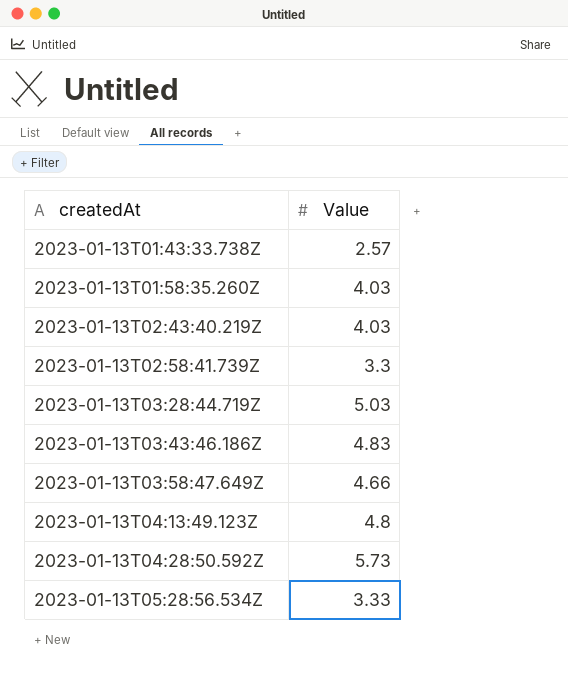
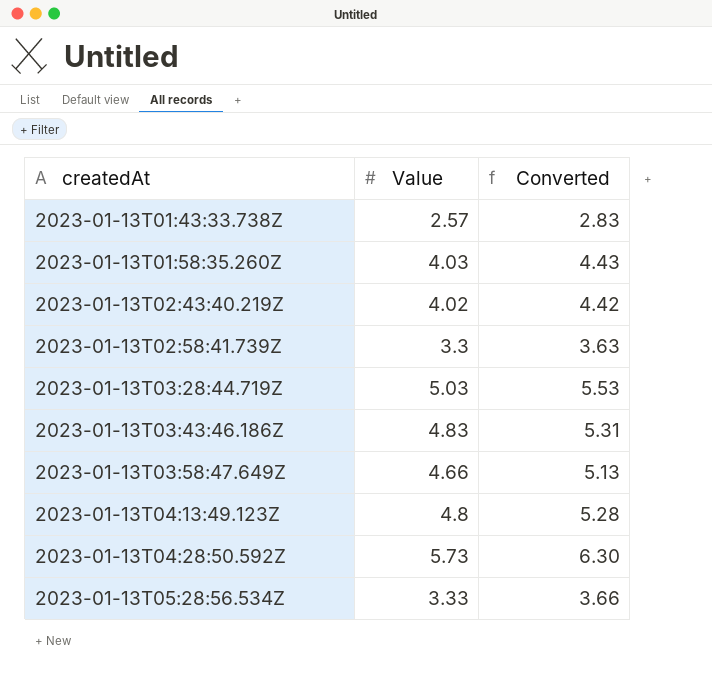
column Converted | formula: none -> [Value] * 1.1
2023-01-13T02:43:40.219Z | Value: 4.03 -> 4.02

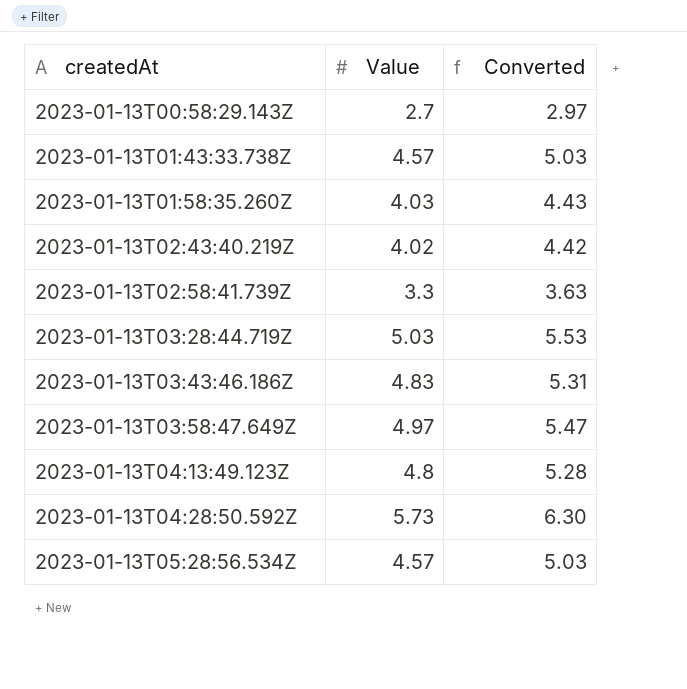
row 2023-01-13T00:58:29.143Z: none -> 2.7 | 2.97
2023-01-13T01:43:33.738Z | Value: 2.57 -> 4.57
2023-01-13T01:43:33.738Z | Converted: 2.83 -> 5.03
2023-01-13T03:58:47.649Z | Value: 4.66 -> 4.97
2023-01-13T03:58:47.649Z | Converted: 5.13 -> 5.47
2023-01-13T05:28:56.534Z | Value: 3.33 -> 4.57
2023-01-13T05:28:56.534Z | Converted: 3.66 -> 5.03

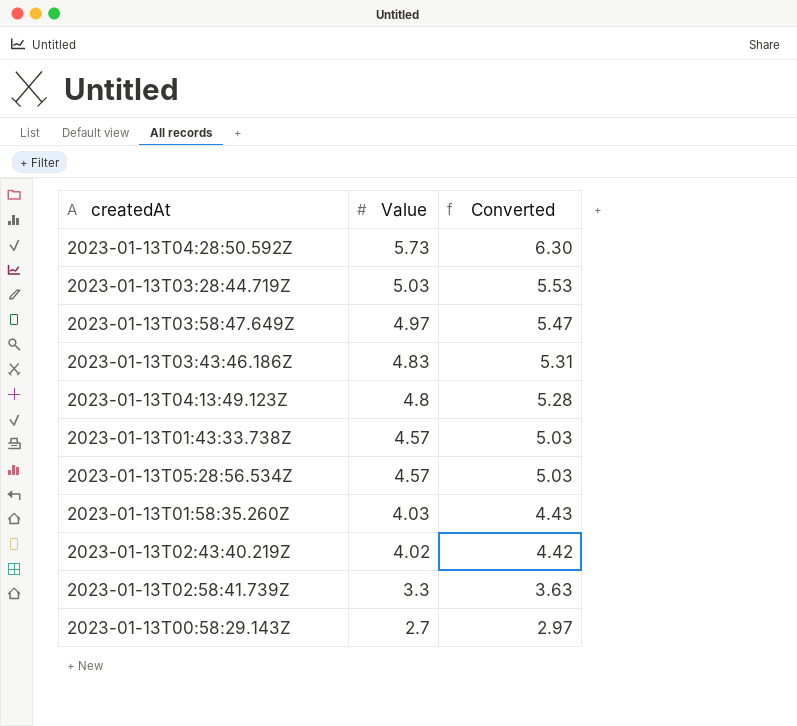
row order: createdAt ascending -> Value descending

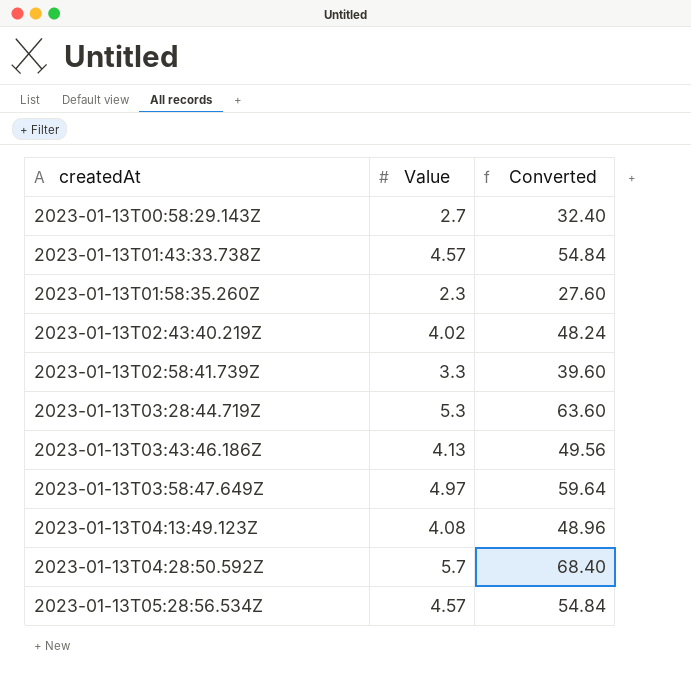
row order: Value descending -> createdAt ascending
column Converted | formula: [Value] * 1.1 -> [Value] * 12
2023-01-13T01:58:35.260Z | Value: 4.03 -> 2.3
2023-01-13T03:28:44.719Z | Value: 5.03 -> 5.3
2023-01-13T03:43:46.186Z | Value: 4.83 -> 4.13
2023-01-13T04:13:49.123Z | Value: 4.8 -> 4.08
2023-01-13T04:28:50.592Z | Value: 5.73 -> 5.7

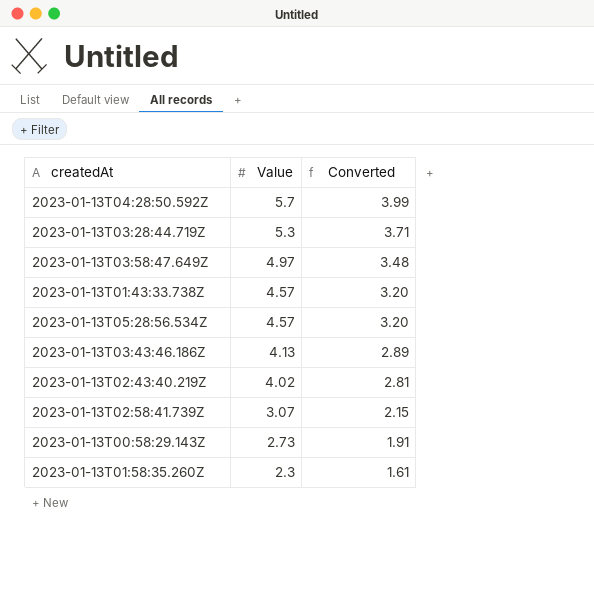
row order: createdAt ascending -> Value descending
column Converted | formula: [Value] * 12 -> [Value] * 0.7
row 2023-01-13T04:13:49.123Z: 4.08 | 48.96 -> none
2023-01-13T02:58:41.739Z | Value: 3.3 -> 3.07
2023-01-13T00:58:29.143Z | Value: 2.7 -> 2.73

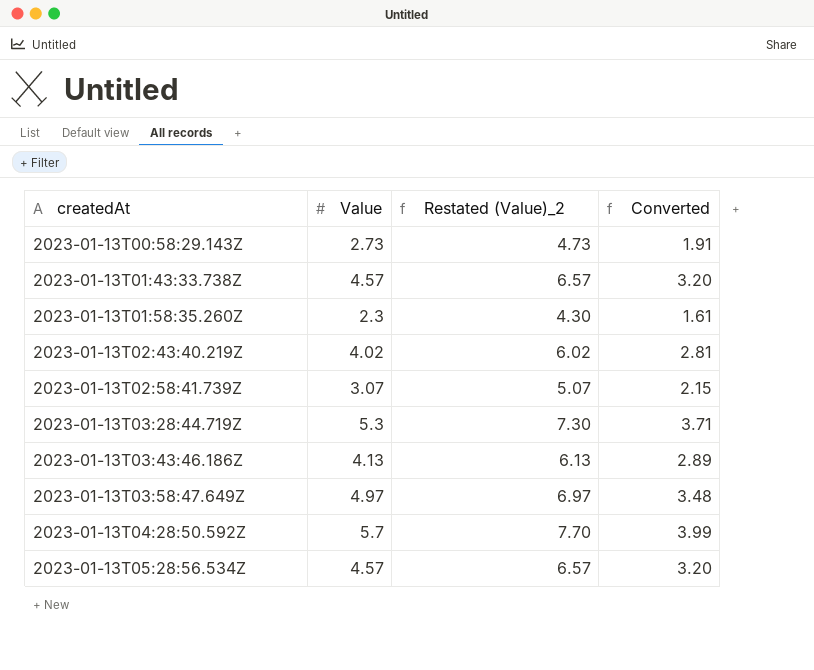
row order: Value descending -> createdAt ascending
column Restated (Value)_2 | formula: none -> [Value] + 2

